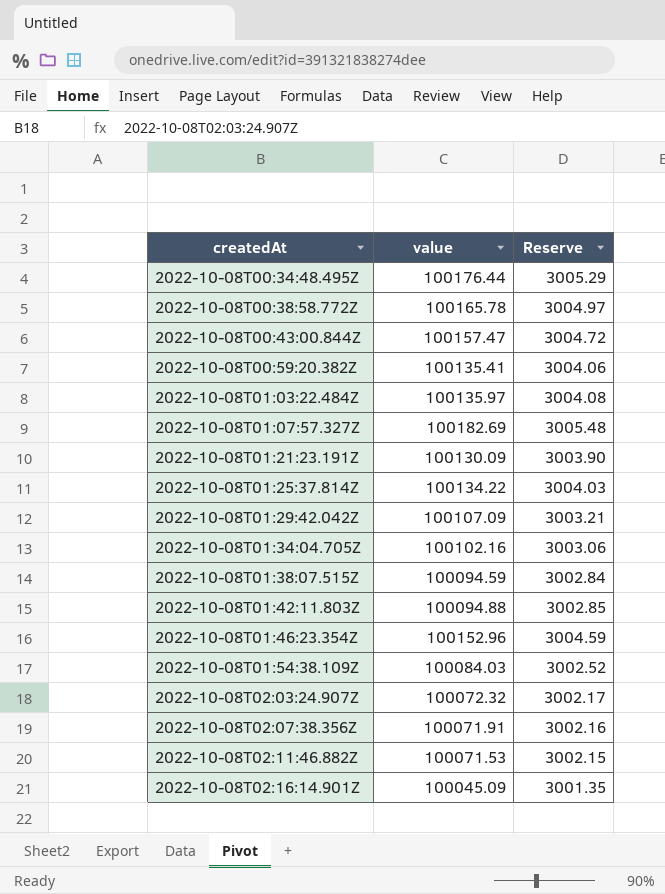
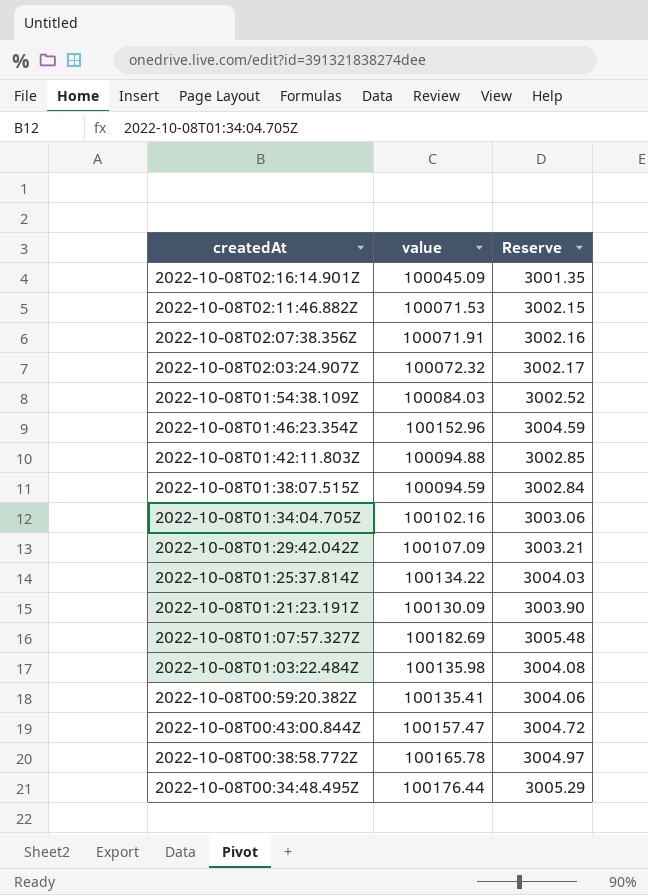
row order: createdAt ascending -> createdAt descending
2022-10-08T01:03:22.484Z | value: 100135.97 -> 100135.98

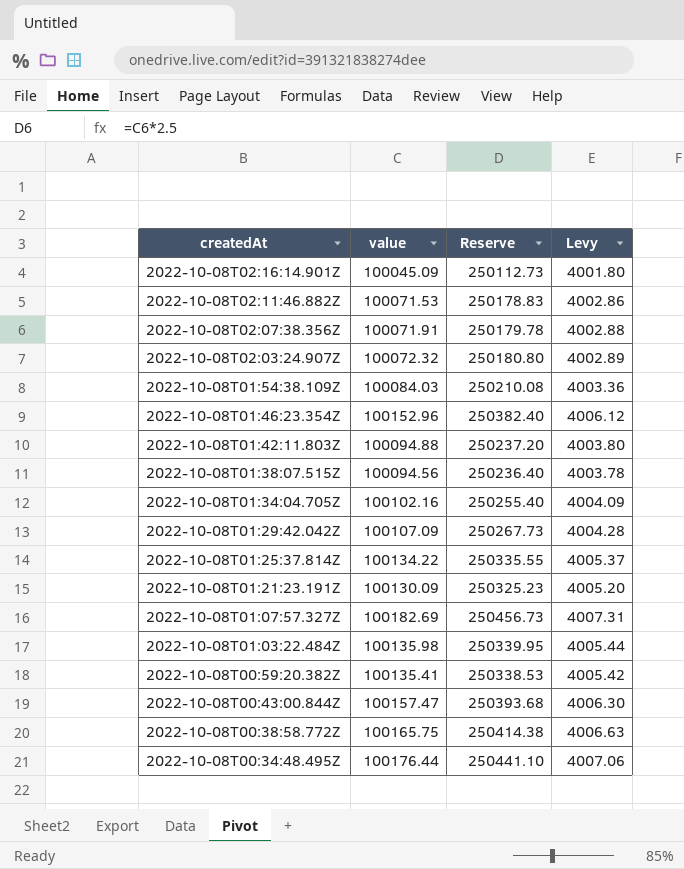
column Reserve | formula: [value] * 0.03 -> [value] * 2.5
column Levy | formula: none -> [value] * 0.04
2022-10-08T01:38:07.515Z | value: 100094.59 -> 100094.56
2022-10-08T00:38:58.772Z | value: 100165.78 -> 100165.75

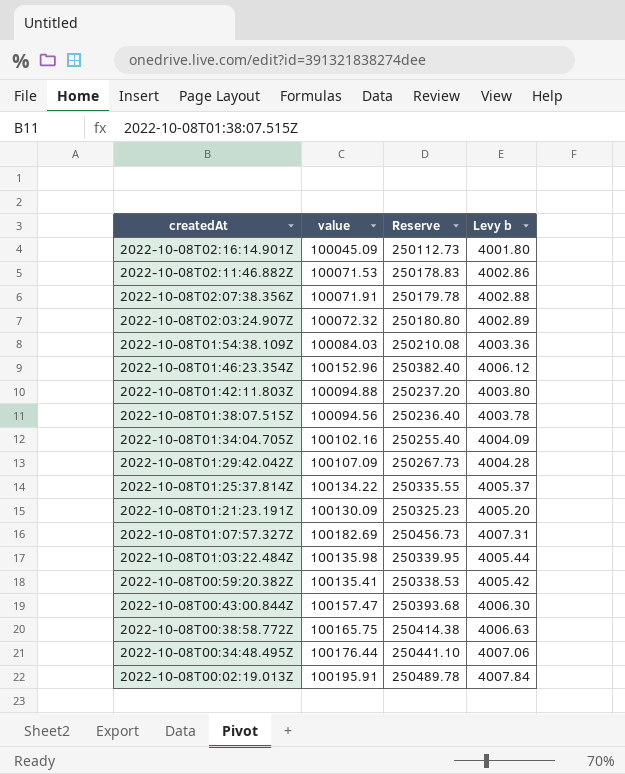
column name: Levy -> Levy b
row 2022-10-08T00:02:19.013Z: none -> 100195.91 | 250489.78 | 4007.84

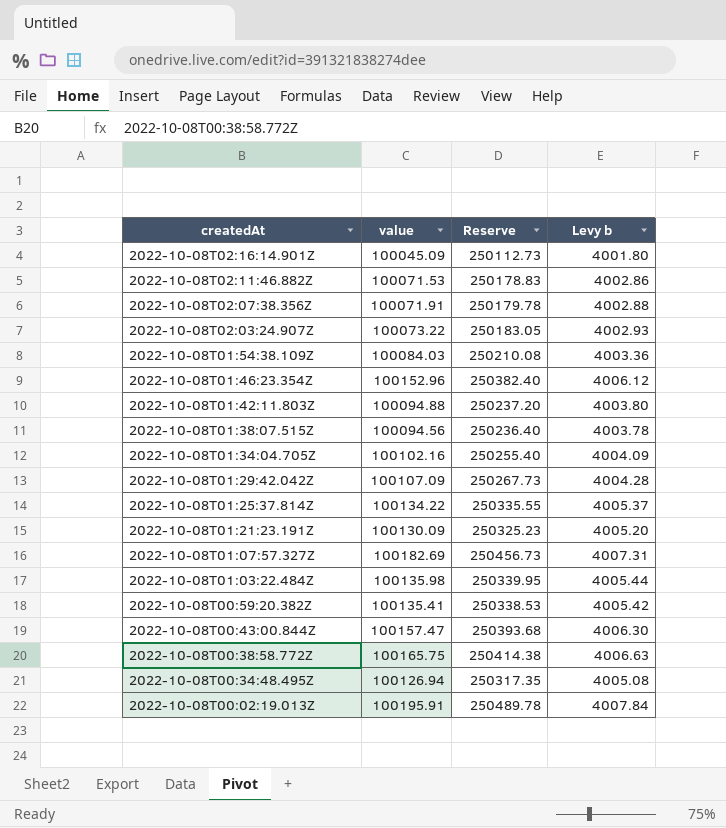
2022-10-08T02:03:24.907Z | value: 100072.32 -> 100073.22
2022-10-08T02:03:24.907Z | Reserve: 250180.80 -> 250183.05
2022-10-08T02:03:24.907Z | Levy b: 4002.89 -> 4002.93
2022-10-08T00:34:48.495Z | value: 100176.44 -> 100126.94
2022-10-08T00:34:48.495Z | Reserve: 250441.10 -> 250317.35
2022-10-08T00:34:48.495Z | Levy b: 4007.06 -> 4005.08

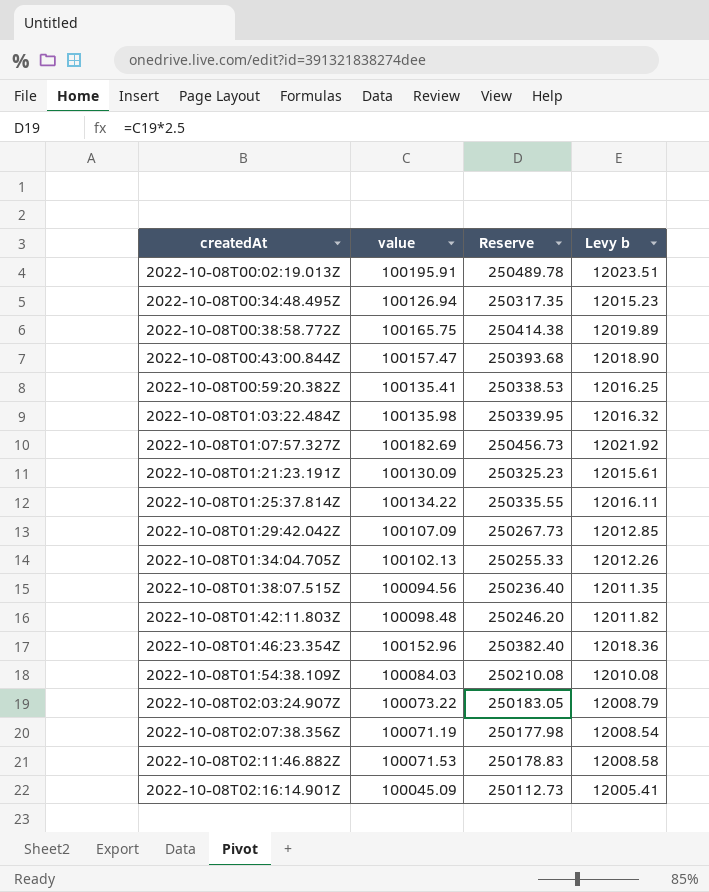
row order: createdAt descending -> createdAt ascending
column Levy b | formula: [value] * 0.04 -> [value] * 0.12
2022-10-08T01:34:04.705Z | value: 100102.16 -> 100102.13
2022-10-08T01:34:04.705Z | Reserve: 250255.40 -> 250255.33
2022-10-08T01:42:11.803Z | value: 100094.88 -> 100098.48
2022-10-08T01:42:11.803Z | Reserve: 250237.20 -> 250246.20
2022-10-08T02:07:38.356Z | value: 100071.91 -> 100071.19
2022-10-08T02:07:38.356Z | Reserve: 250179.78 -> 250177.98

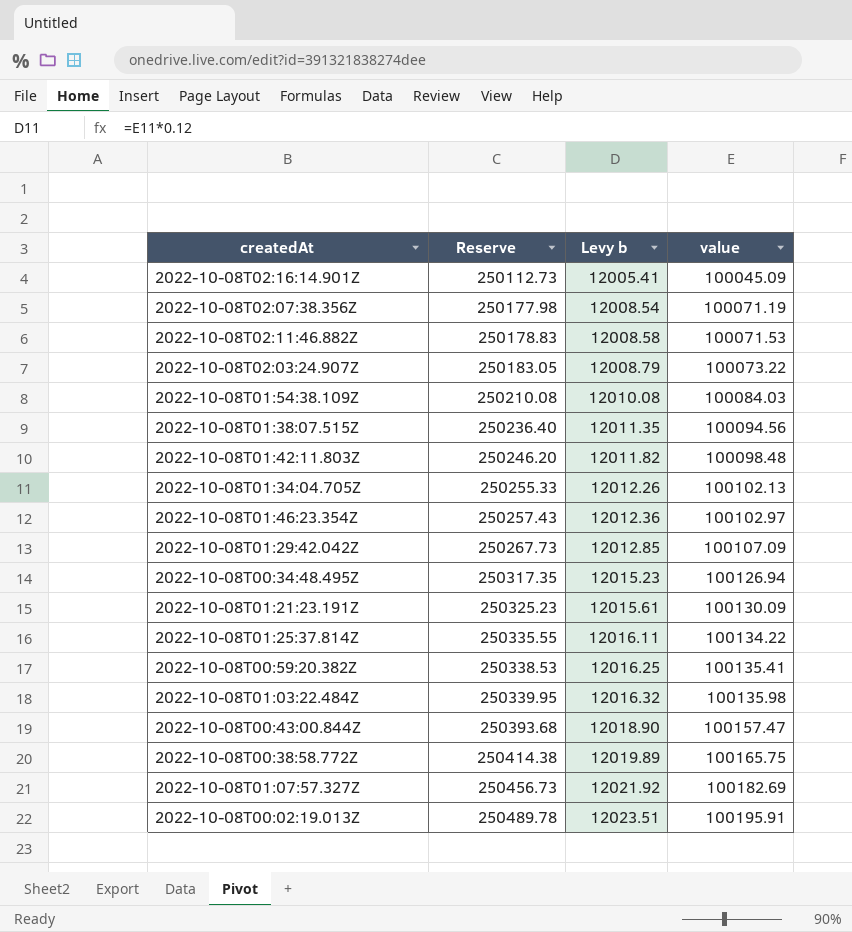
row order: createdAt ascending -> Reserve ascending
column value | position: 2 -> 4
2022-10-08T01:46:23.354Z | Reserve: 250382.40 -> 250257.43
2022-10-08T01:46:23.354Z | Levy b: 12018.36 -> 12012.36
2022-10-08T01:46:23.354Z | value: 100152.96 -> 100102.97

